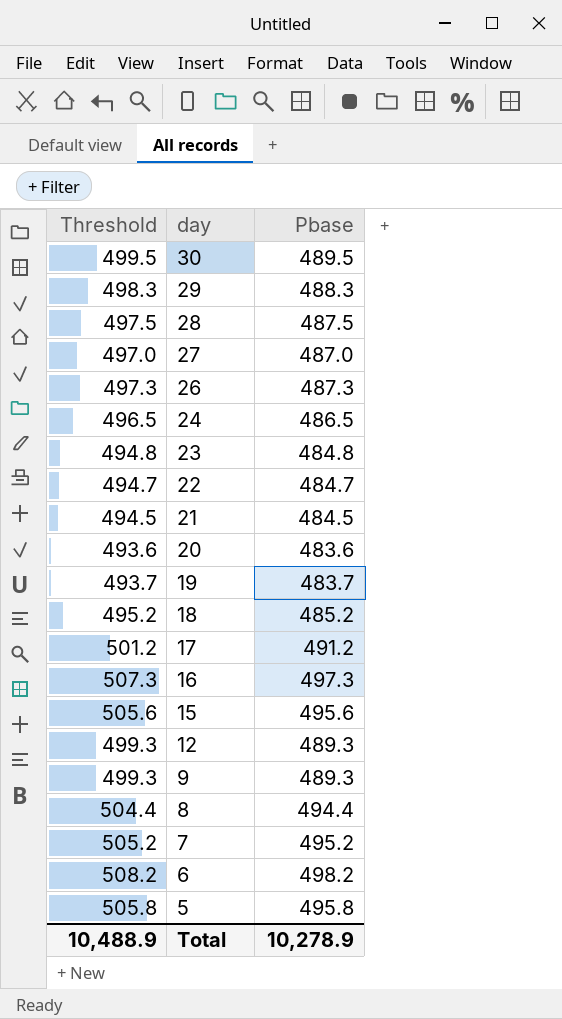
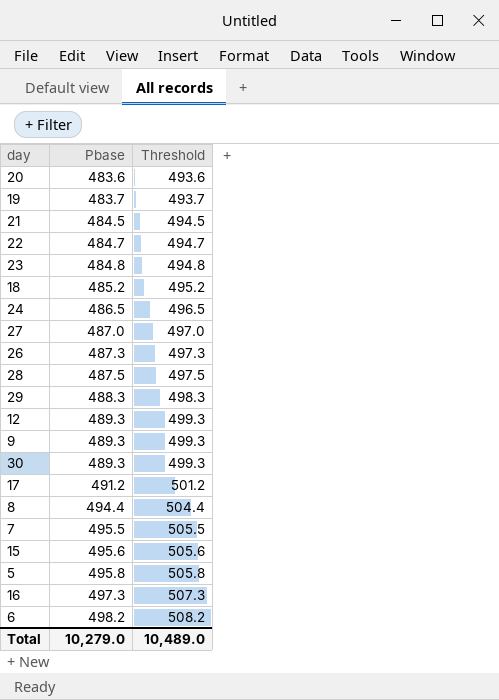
row order: day descending -> Pbase ascending
column Threshold | position: 1 -> 3
30 | Pbase: 489.5 -> 489.3
30 | Threshold: 499.5 -> 499.3
7 | Pbase: 495.2 -> 495.5
7 | Threshold: 505.2 -> 505.5
Total | Pbase: 10,278.9 -> 10,279.0
Total | Threshold: 10,488.9 -> 10,489.0

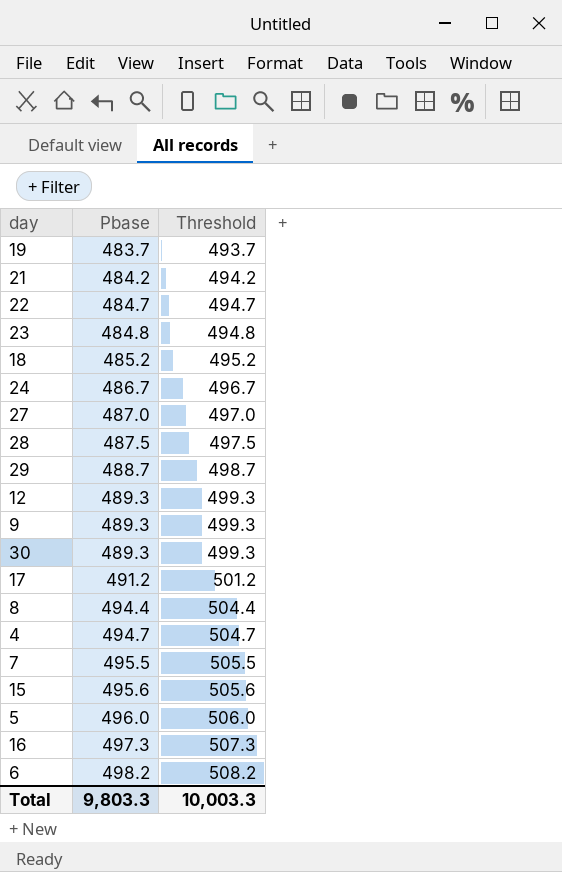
row 20: 483.6 | 493.6 -> none
row 26: 487.3 | 497.3 -> none
21 | Pbase: 484.5 -> 484.2
21 | Threshold: 494.5 -> 494.2
24 | Pbase: 486.5 -> 486.7
24 | Threshold: 496.5 -> 496.7
29 | Pbase: 488.3 -> 488.7
29 | Threshold: 498.3 -> 498.7
row 4: none -> 494.7 | 504.7
5 | Pbase: 495.8 -> 496.0
5 | Threshold: 505.8 -> 506.0
Total | Pbase: 10,279.0 -> 9,803.3
Total | Threshold: 10,489.0 -> 10,003.3

